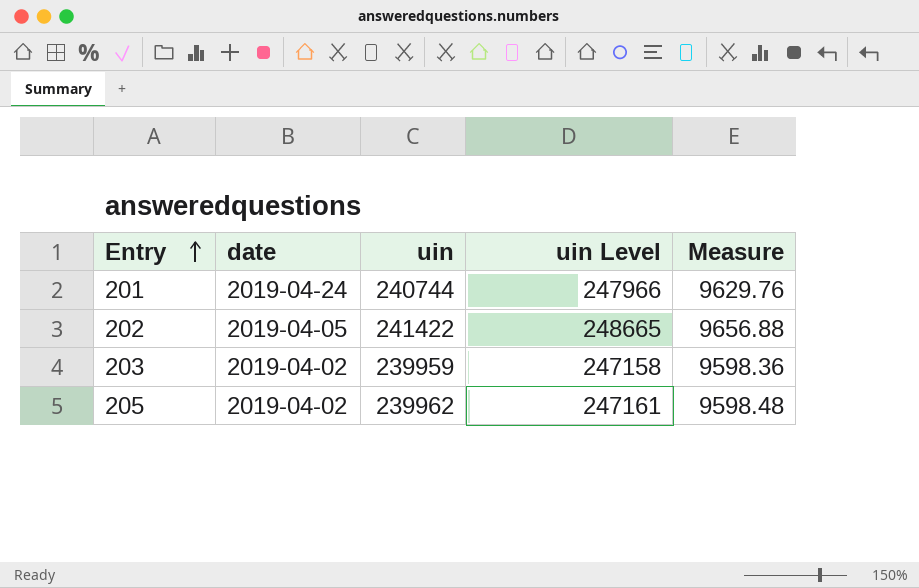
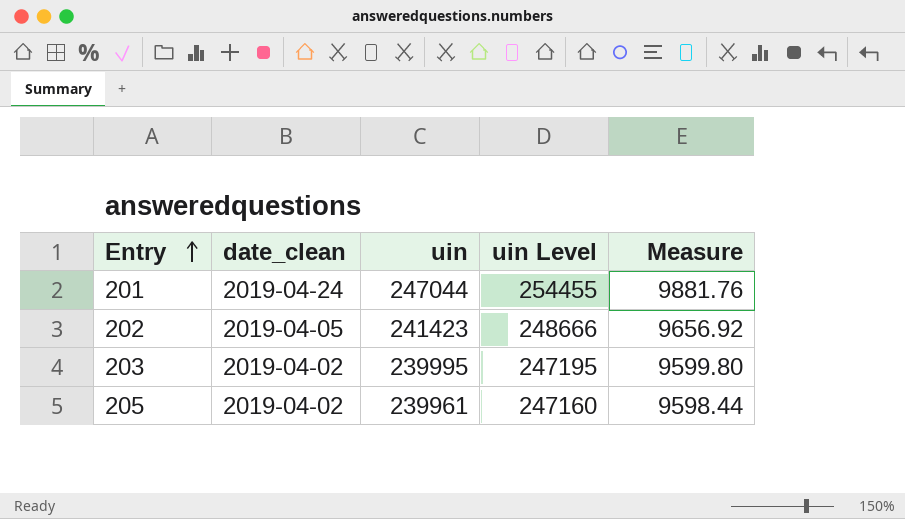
column name: date -> date_clean
201 | uin: 240744 -> 247044
201 | uin Level: 247966 -> 254455
201 | Measure: 9629.76 -> 9881.76
202 | uin: 241422 -> 241423
202 | uin Level: 248665 -> 248666
202 | Measure: 9656.88 -> 9656.92
203 | uin: 239959 -> 239995
203 | uin Level: 247158 -> 247195
203 | Measure: 9598.36 -> 9599.80
205 | uin: 239962 -> 239961
205 | uin Level: 247161 -> 247160
205 | Measure: 9598.48 -> 9598.44

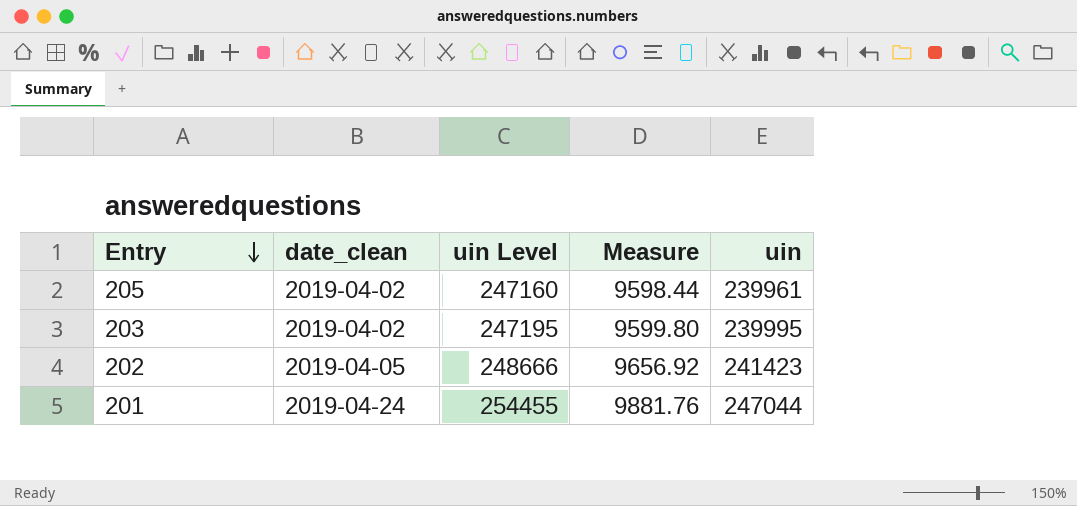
row order: Entry ascending -> Entry descending
column uin | position: 3 -> 5

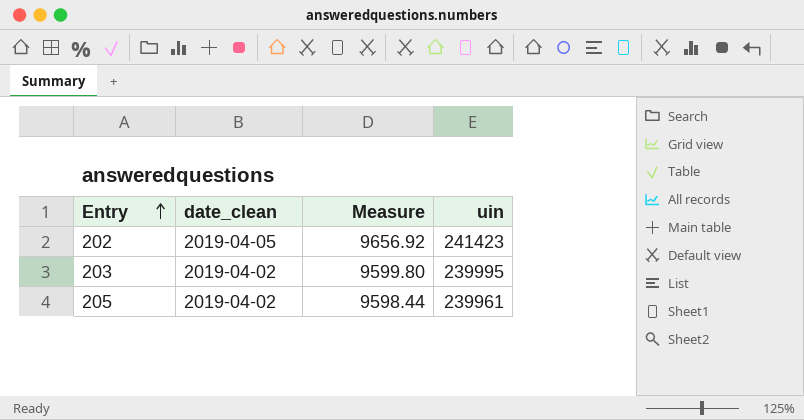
row order: Entry descending -> Entry ascending
column uin Level | formula: [uin] * 1.03 -> none
row 201: 2019-04-24 | 254455 | 9881.76 | 247044 -> none

